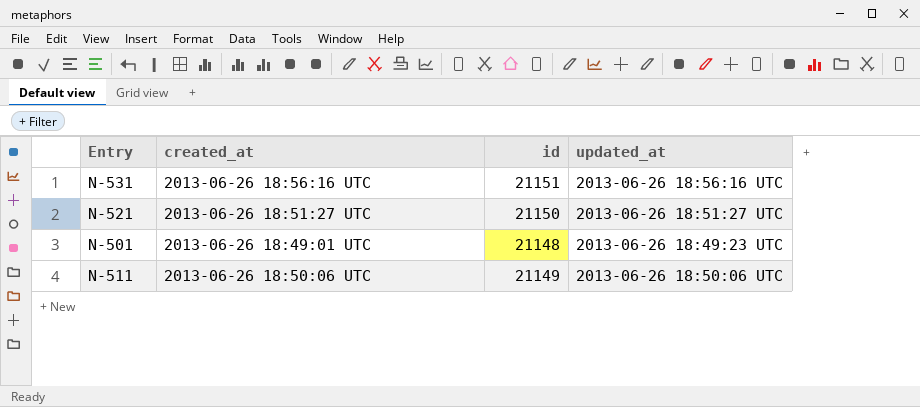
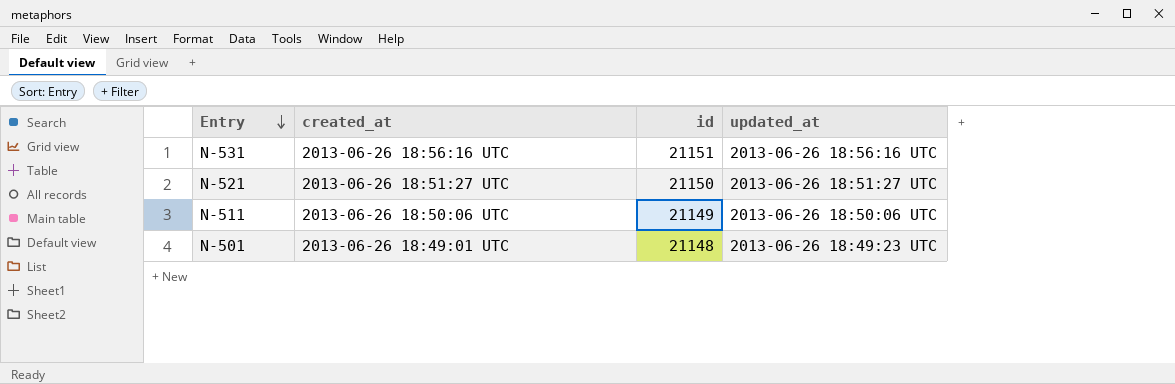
row order: none -> Entry descending

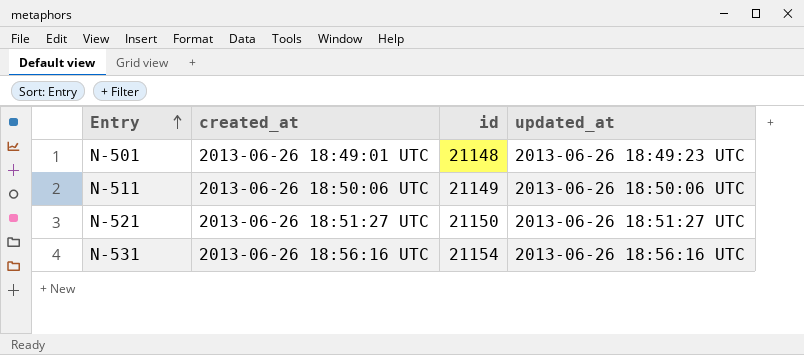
row order: Entry descending -> Entry ascending
N-531 | id: 21151 -> 21154

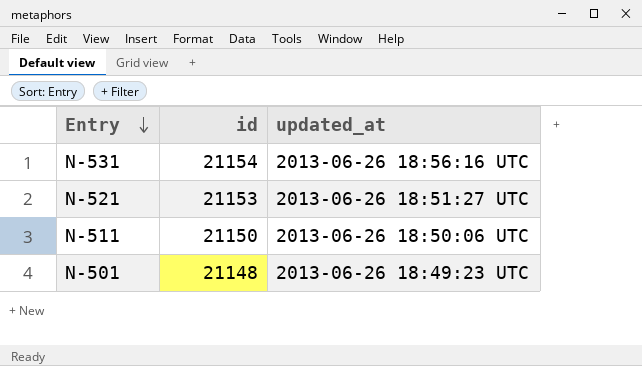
row order: Entry ascending -> Entry descending
column created_at | position: 2 -> none
N-521 | id: 21150 -> 21153
N-511 | id: 21149 -> 21150

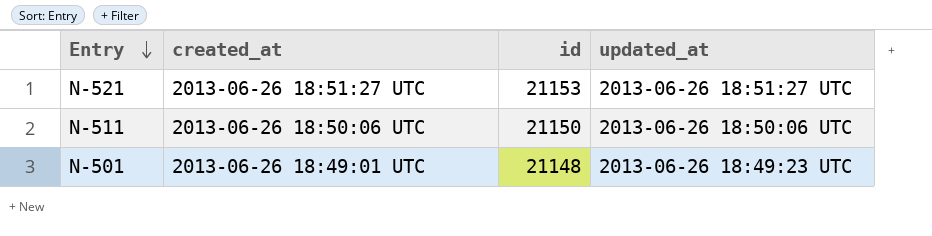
column created_at | position: none -> 2
row N-531: 21154 | 2013-06-26 18:56:16 UTC -> none

